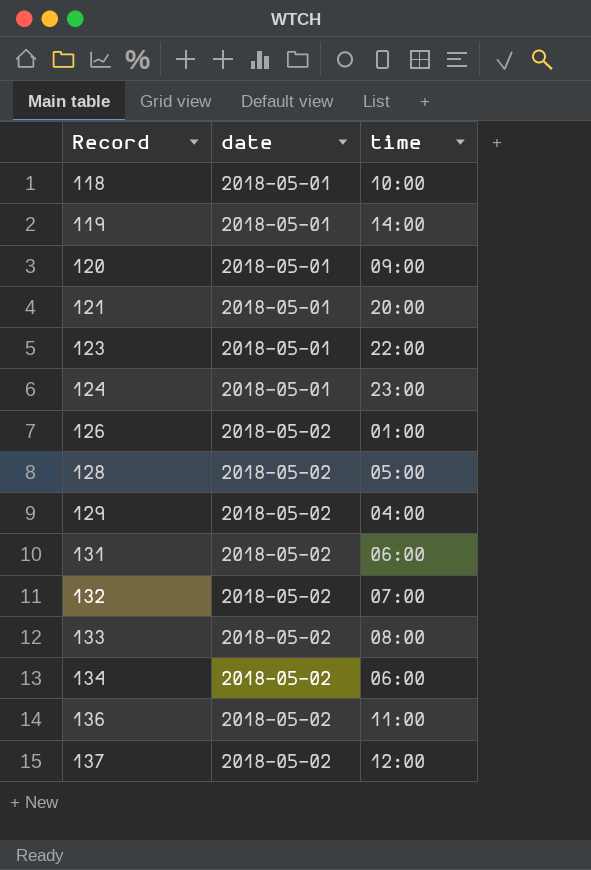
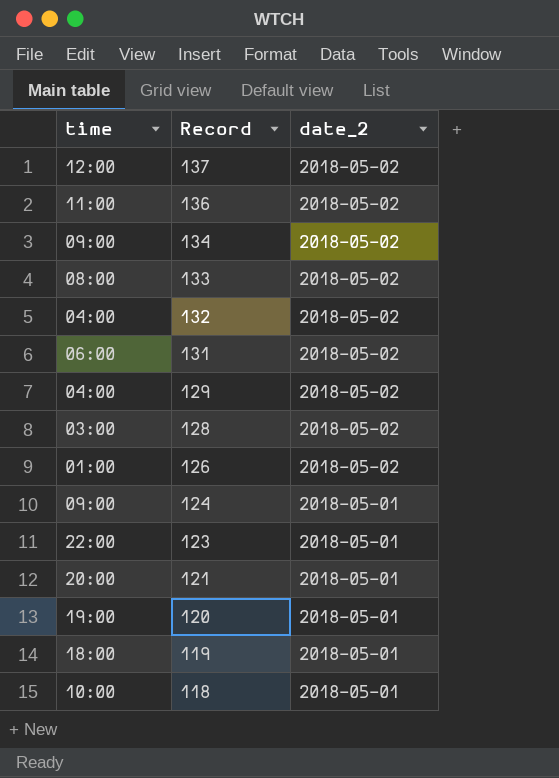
row order: Record ascending -> Record descending
column time | position: 3 -> 1
column name: date -> date_2
134 | time: 06:00 -> 09:00
132 | time: 07:00 -> 04:00
128 | time: 05:00 -> 03:00
124 | time: 23:00 -> 09:00
120 | time: 09:00 -> 19:00
119 | time: 14:00 -> 18:00

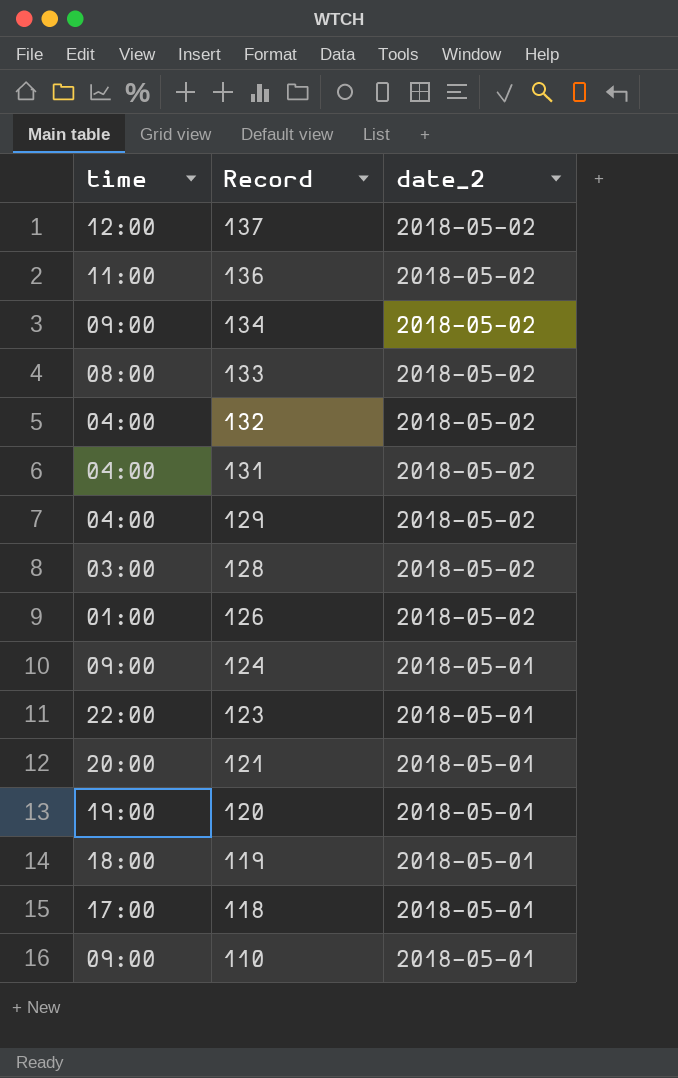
131 | time: 06:00 -> 04:00
118 | time: 10:00 -> 17:00
row 110: none -> 09:00 | 2018-05-01

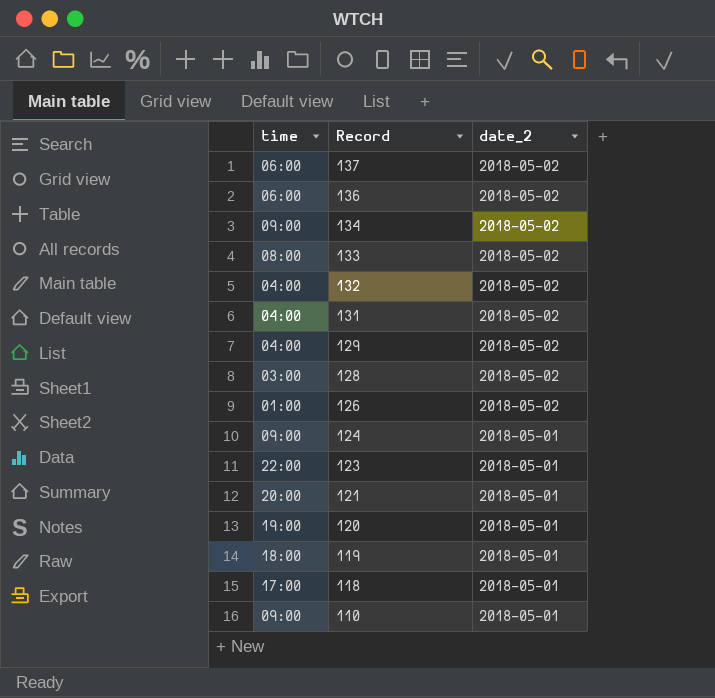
137 | time: 12:00 -> 06:00
136 | time: 11:00 -> 06:00

